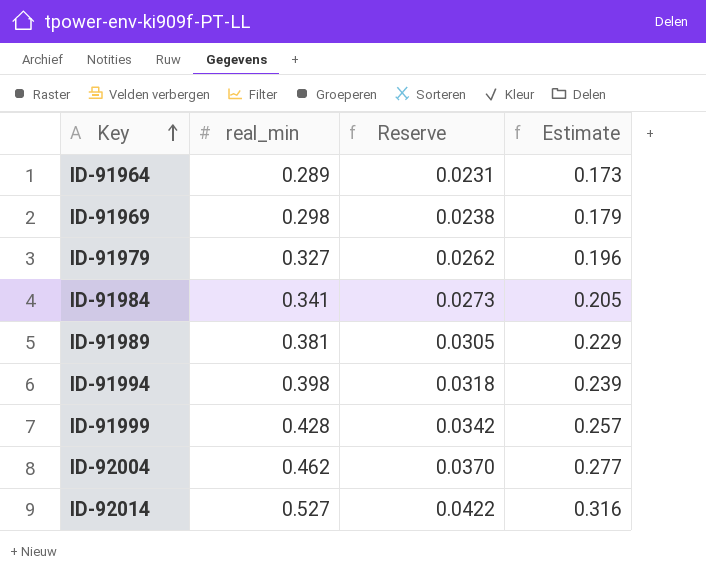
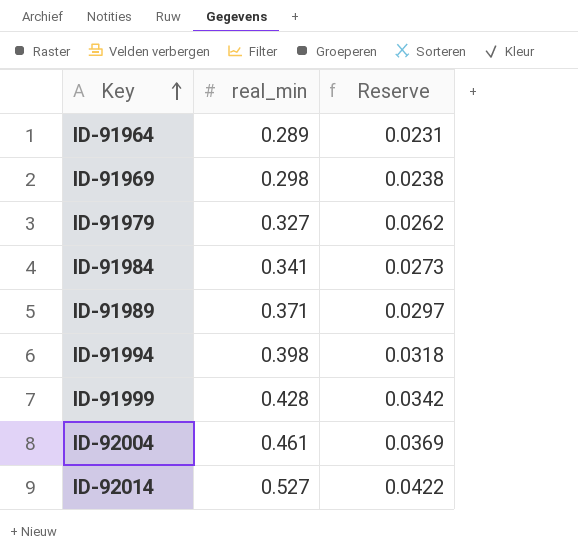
column Estimate | formula: [real_min] * 0.6 -> none
ID-91989 | real_min: 0.381 -> 0.371
ID-91989 | Reserve: 0.0305 -> 0.0297
ID-92004 | real_min: 0.462 -> 0.461
ID-92004 | Reserve: 0.0370 -> 0.0369

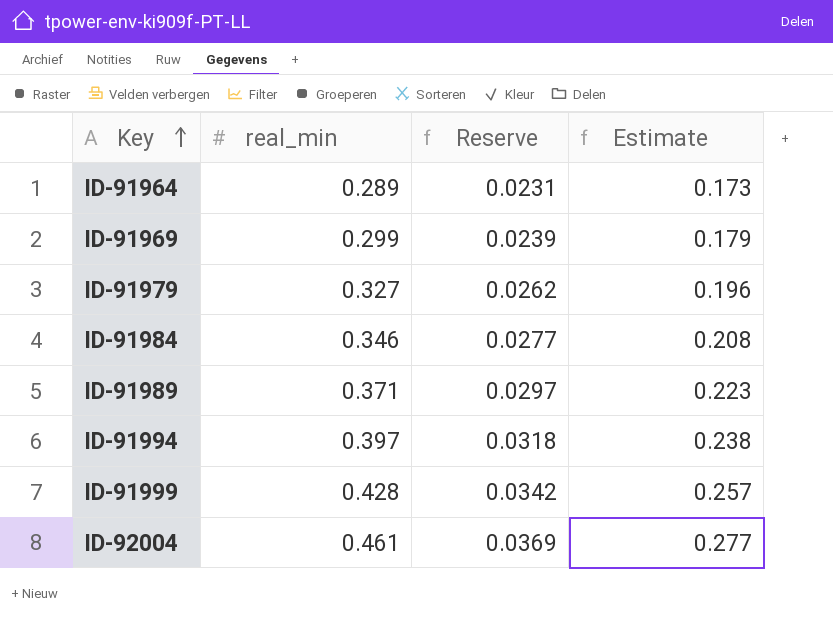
column Estimate | formula: none -> [real_min] * 0.6
row ID-92014: 0.527 | 0.0422 -> none
ID-91969 | real_min: 0.298 -> 0.299
ID-91969 | Reserve: 0.0238 -> 0.0239
ID-91984 | real_min: 0.341 -> 0.346
ID-91984 | Reserve: 0.0273 -> 0.0277
ID-91994 | real_min: 0.398 -> 0.397

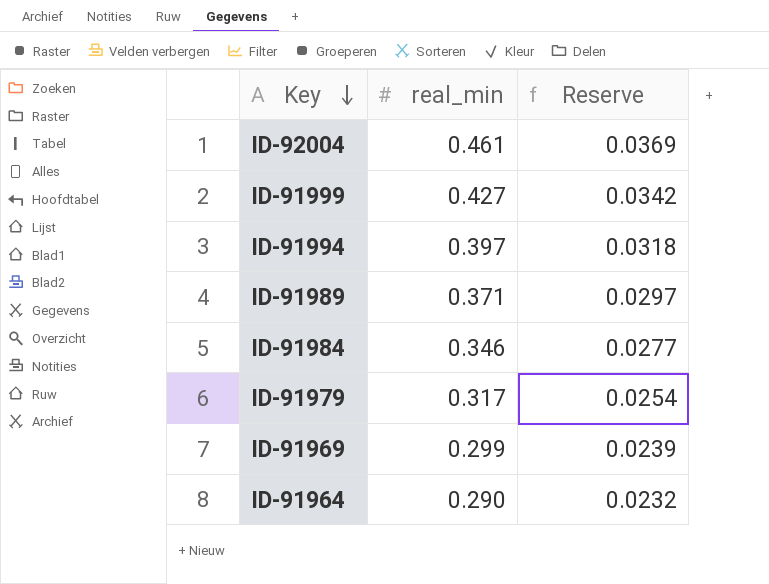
row order: Key ascending -> Key descending
column Estimate | formula: [real_min] * 0.6 -> none
ID-91999 | real_min: 0.428 -> 0.427
ID-91979 | real_min: 0.327 -> 0.317
ID-91979 | Reserve: 0.0262 -> 0.0254
ID-91964 | real_min: 0.289 -> 0.290
ID-91964 | Reserve: 0.0231 -> 0.0232

